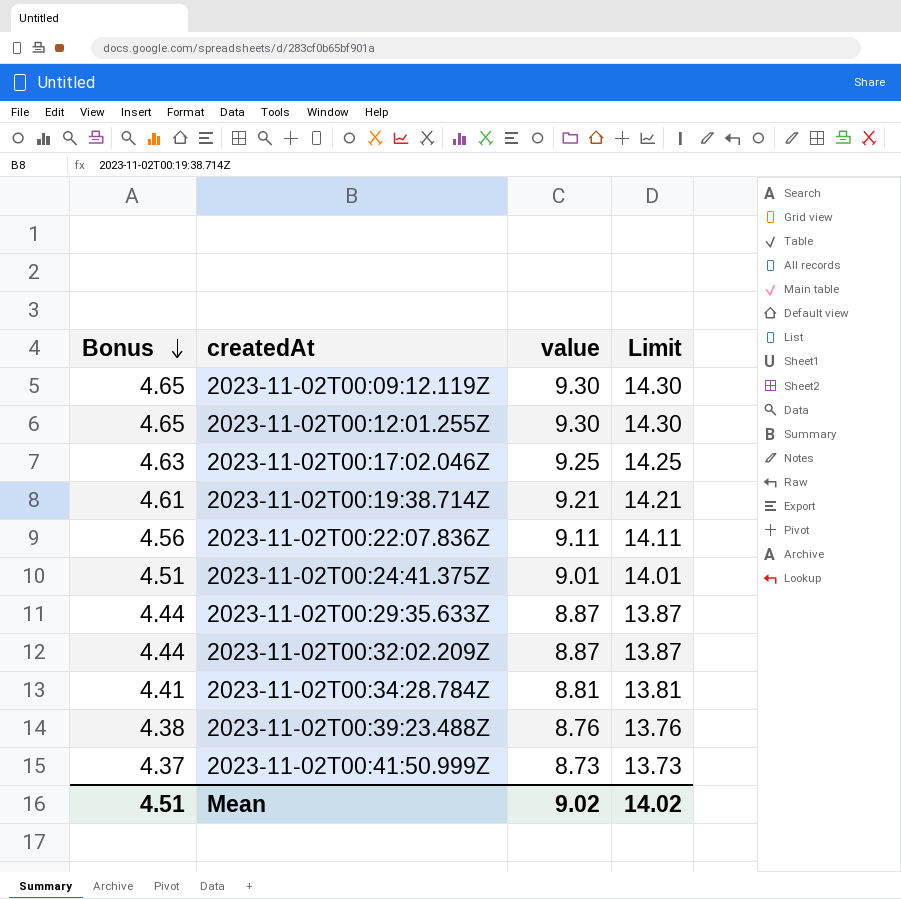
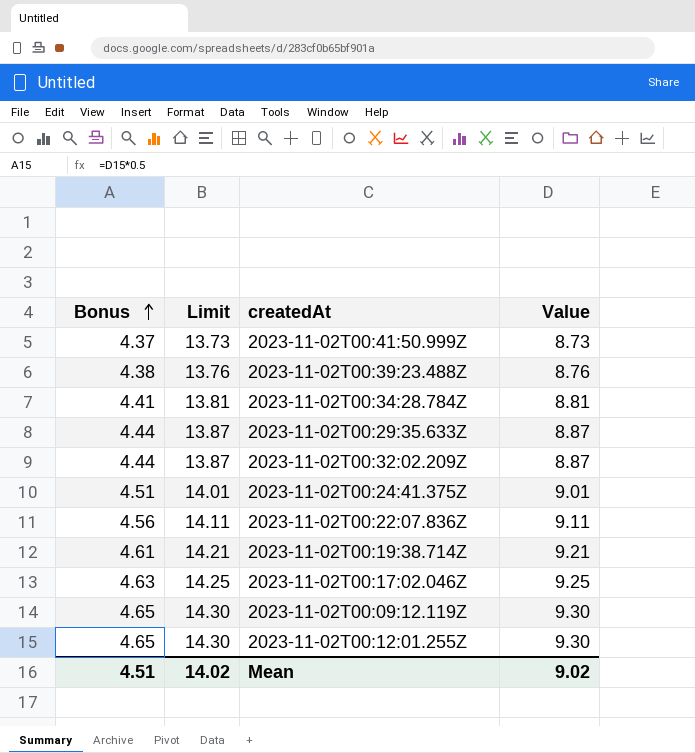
row order: Bonus descending -> Bonus ascending
column Limit | position: 4 -> 2
column name: value -> Value

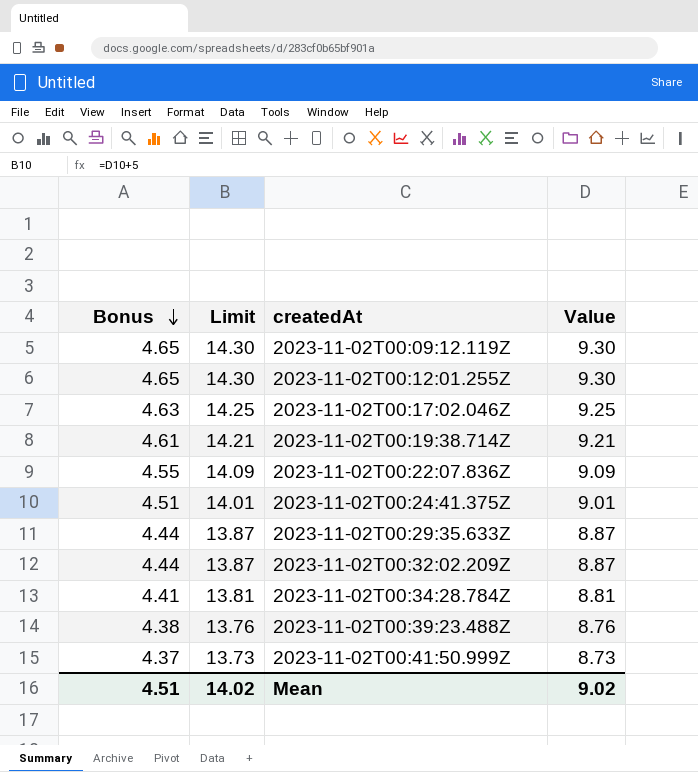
row order: Bonus ascending -> Bonus descending
2023-11-02T00:22:07.836Z | Bonus: 4.56 -> 4.55
2023-11-02T00:22:07.836Z | Limit: 14.11 -> 14.09
2023-11-02T00:22:07.836Z | Value: 9.11 -> 9.09

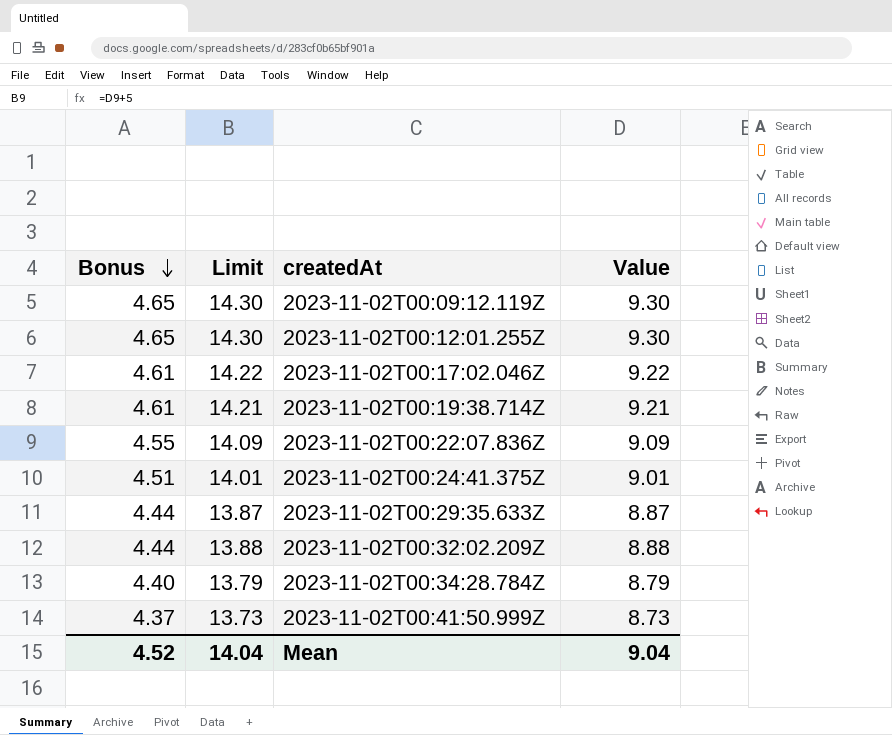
row 2023-11-02T00:39:23.488Z: 4.38 | 13.76 | 8.76 -> none
2023-11-02T00:17:02.046Z | Bonus: 4.63 -> 4.61
2023-11-02T00:17:02.046Z | Limit: 14.25 -> 14.22
2023-11-02T00:17:02.046Z | Value: 9.25 -> 9.22
2023-11-02T00:32:02.209Z | Limit: 13.87 -> 13.88
2023-11-02T00:32:02.209Z | Value: 8.87 -> 8.88
2023-11-02T00:34:28.784Z | Bonus: 4.41 -> 4.40
2023-11-02T00:34:28.784Z | Limit: 13.81 -> 13.79
2023-11-02T00:34:28.784Z | Value: 8.81 -> 8.79
Mean | Bonus: 4.51 -> 4.52
Mean | Limit: 14.02 -> 14.04
Mean | Value: 9.02 -> 9.04

